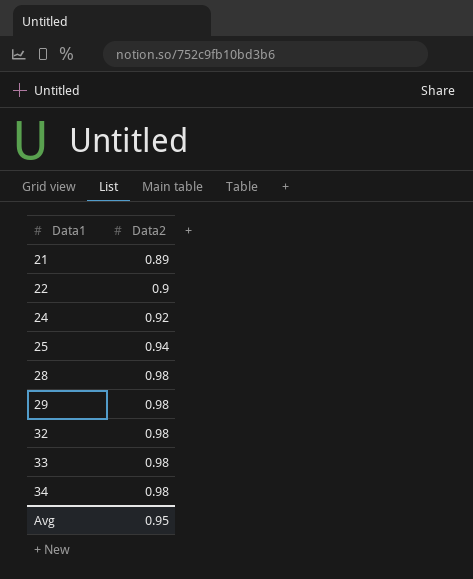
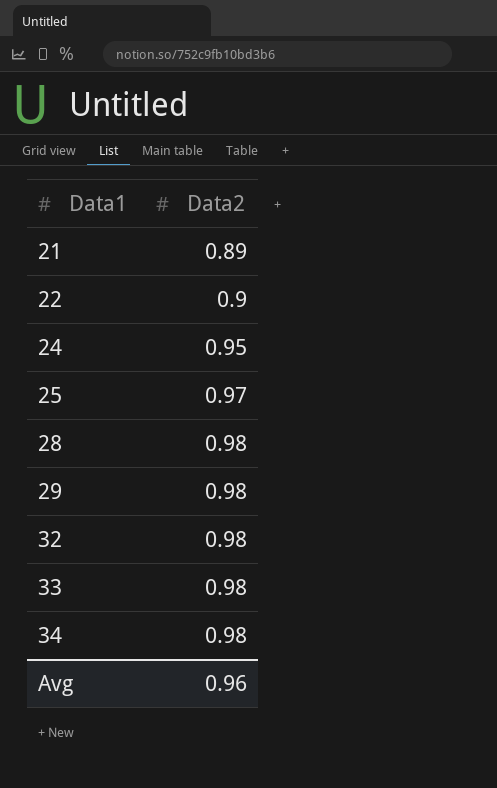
24 | Data2: 0.92 -> 0.95
25 | Data2: 0.94 -> 0.97
Avg | Data2: 0.95 -> 0.96

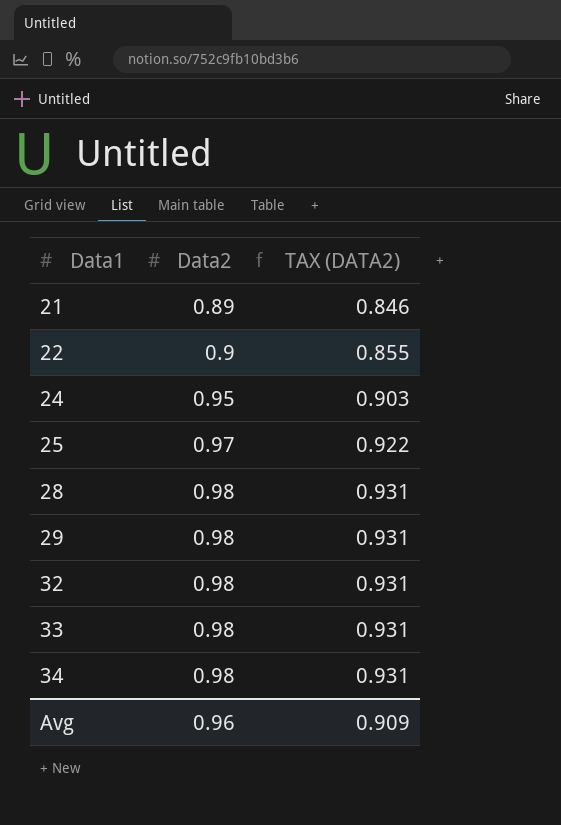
column TAX (DATA2) | formula: none -> [Data2] * 0.95

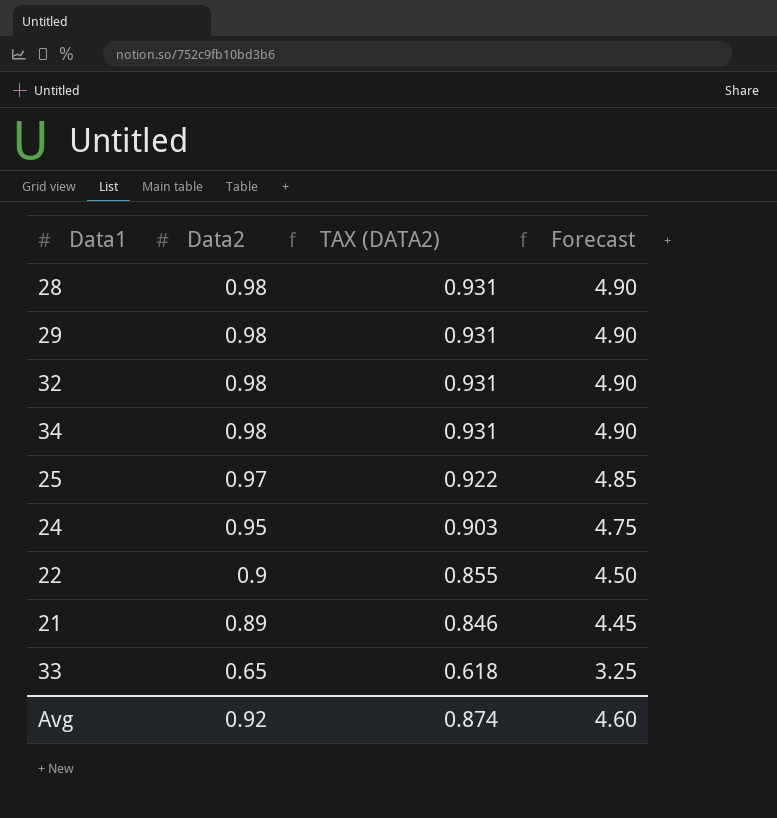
row order: Data1 ascending -> Data2 descending
column Forecast | formula: none -> [Data2] * 5
33 | Data2: 0.98 -> 0.65
33 | TAX (DATA2): 0.931 -> 0.618
Avg | Data2: 0.96 -> 0.92
Avg | TAX (DATA2): 0.909 -> 0.874

